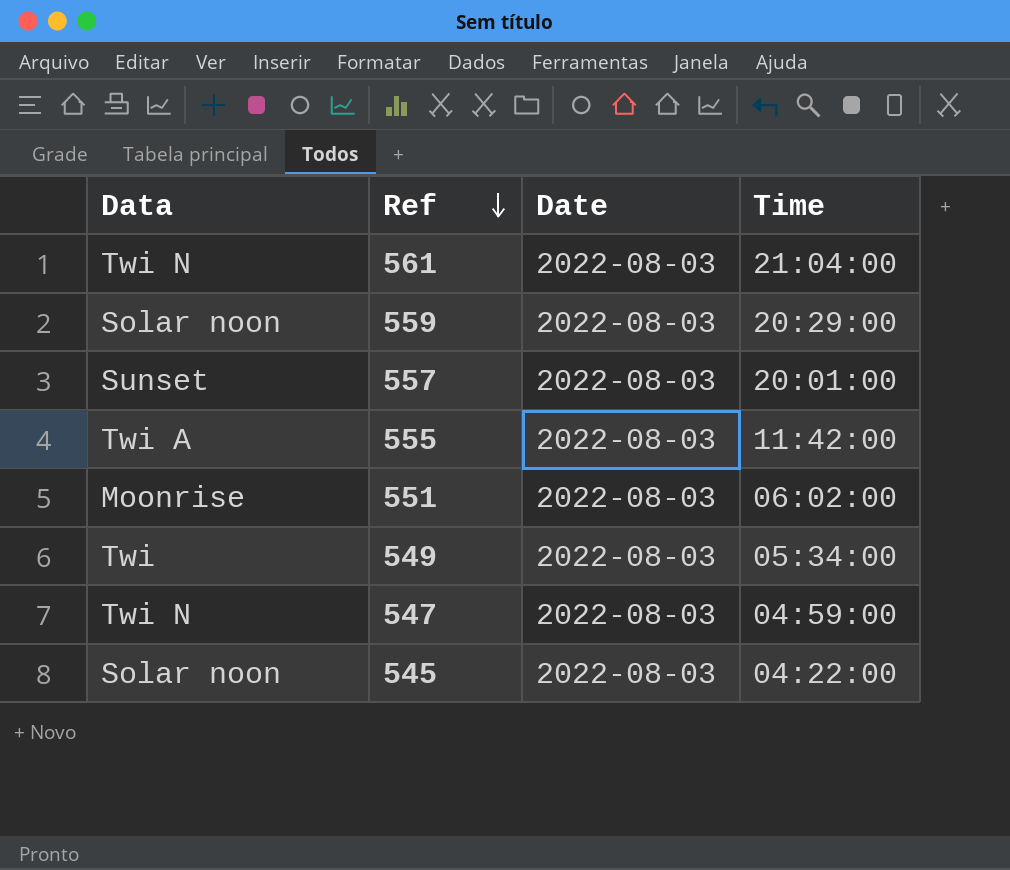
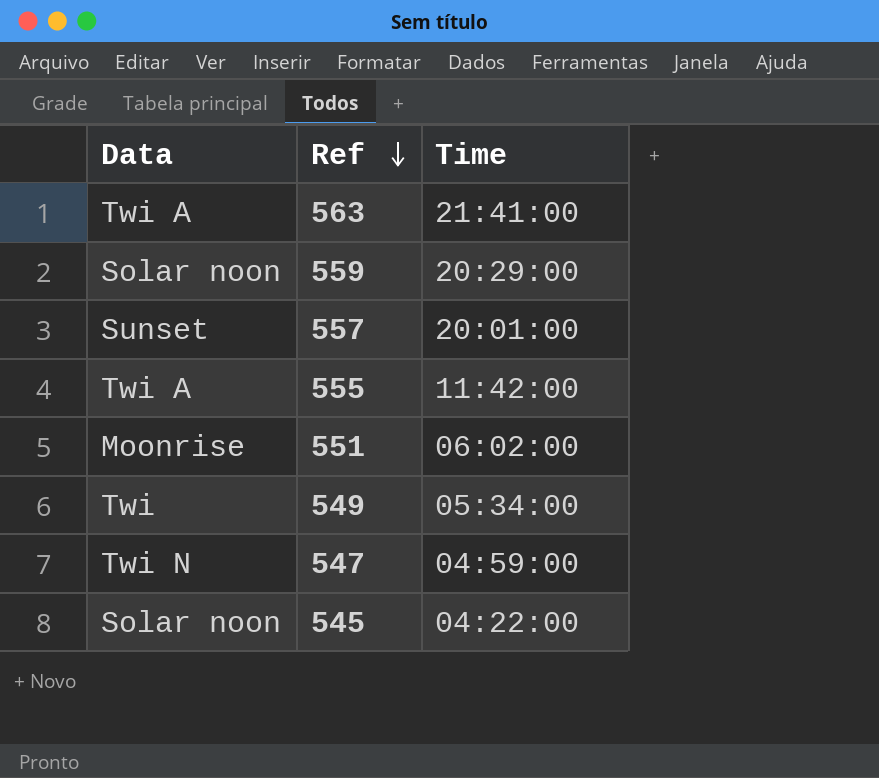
column Date | position: 3 -> none
row 561: Twi N | 2022-08-03 | 21:04:00 -> none
row 563: none -> Twi A | 21:41:00

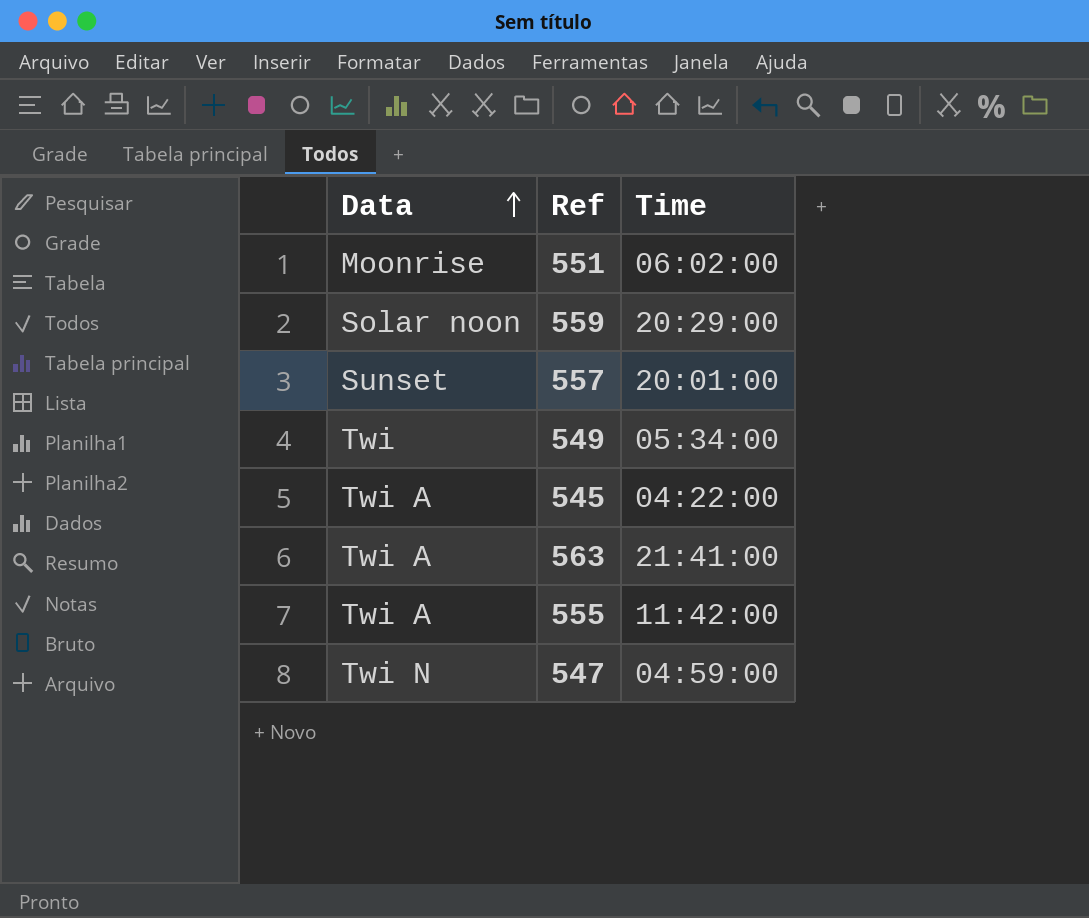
row order: Ref descending -> Data ascending
545 | Data: Solar noon -> Twi A

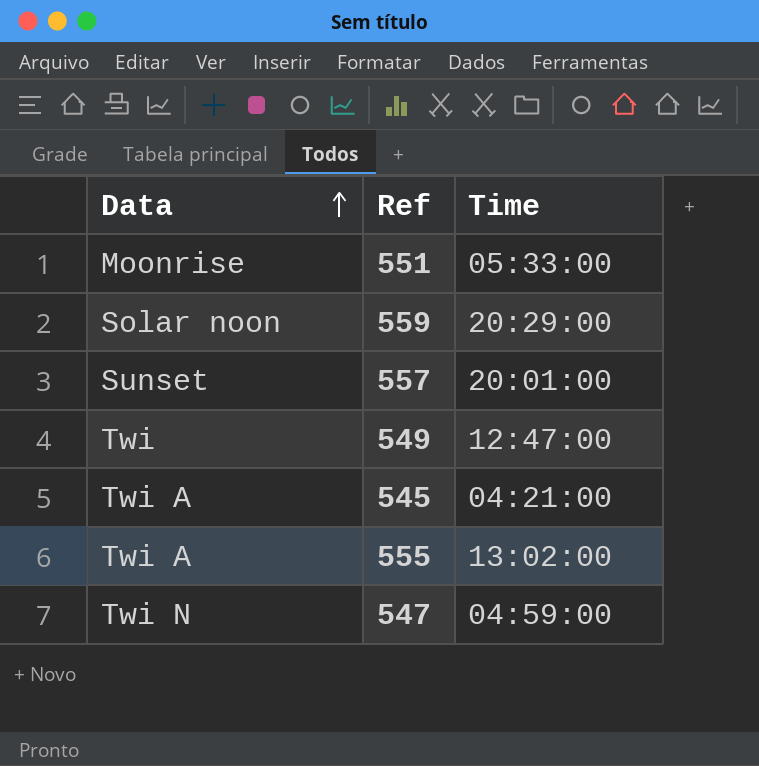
row 563: Twi A | 21:41:00 -> none
551 | Time: 06:02:00 -> 05:33:00
549 | Time: 05:34:00 -> 12:47:00
545 | Time: 04:22:00 -> 04:21:00
555 | Time: 11:42:00 -> 13:02:00

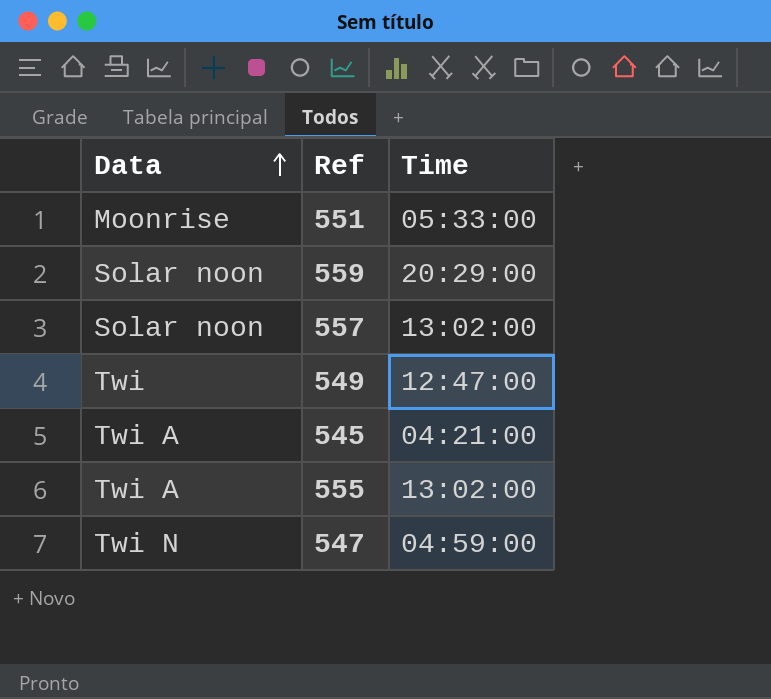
557 | Data: Sunset -> Solar noon
557 | Time: 20:01:00 -> 13:02:00

